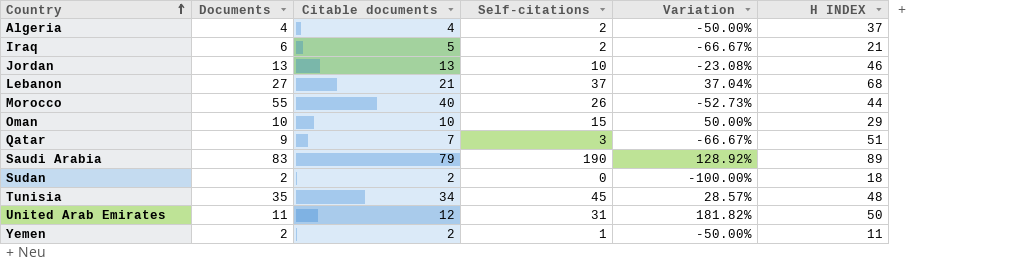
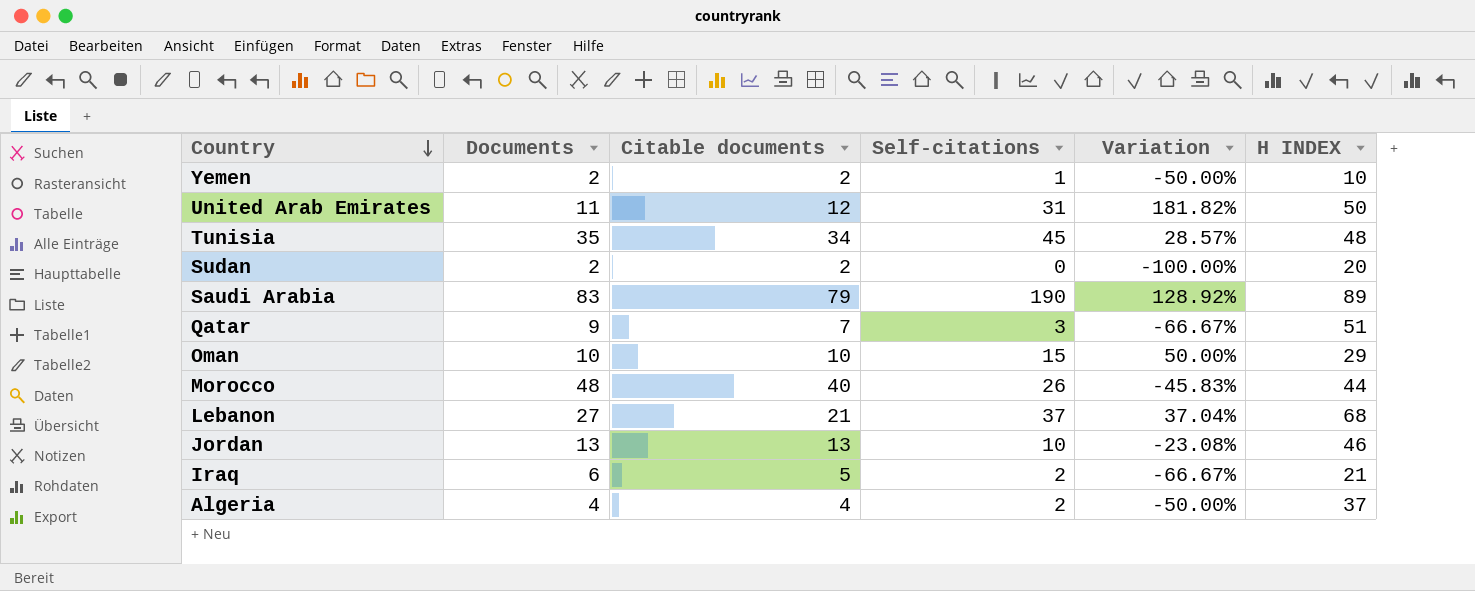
row order: Country ascending -> Country descending
Yemen | H INDEX: 11 -> 10
Sudan | H INDEX: 18 -> 20
Morocco | Documents: 55 -> 48
Morocco | Variation: -52.73% -> -45.83%

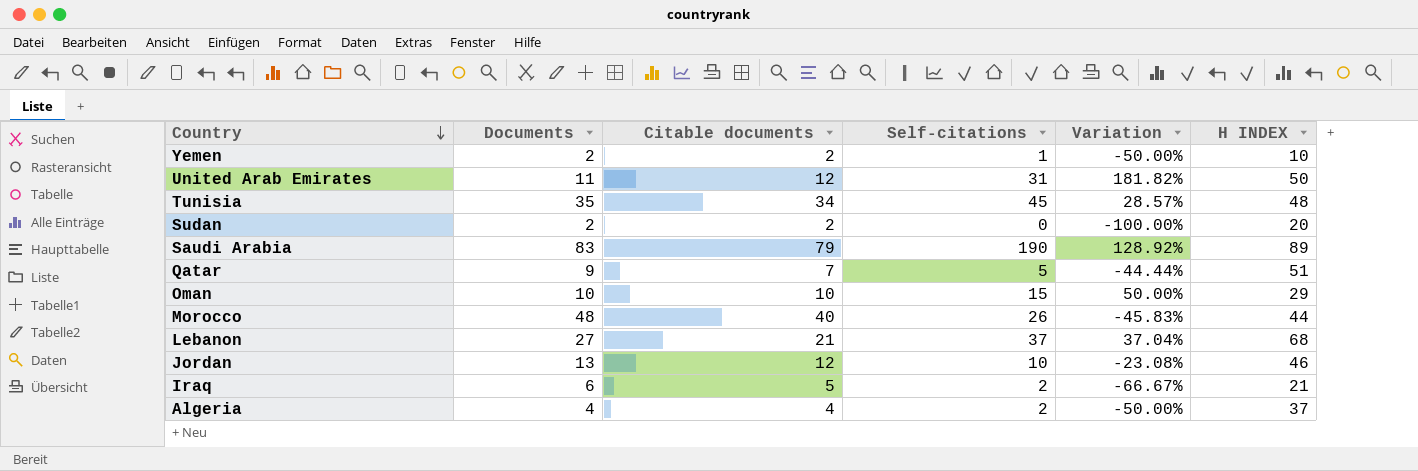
Qatar | Self-citations: 3 -> 5
Qatar | Variation: -66.67% -> -44.44%
Jordan | Citable documents: 13 -> 12

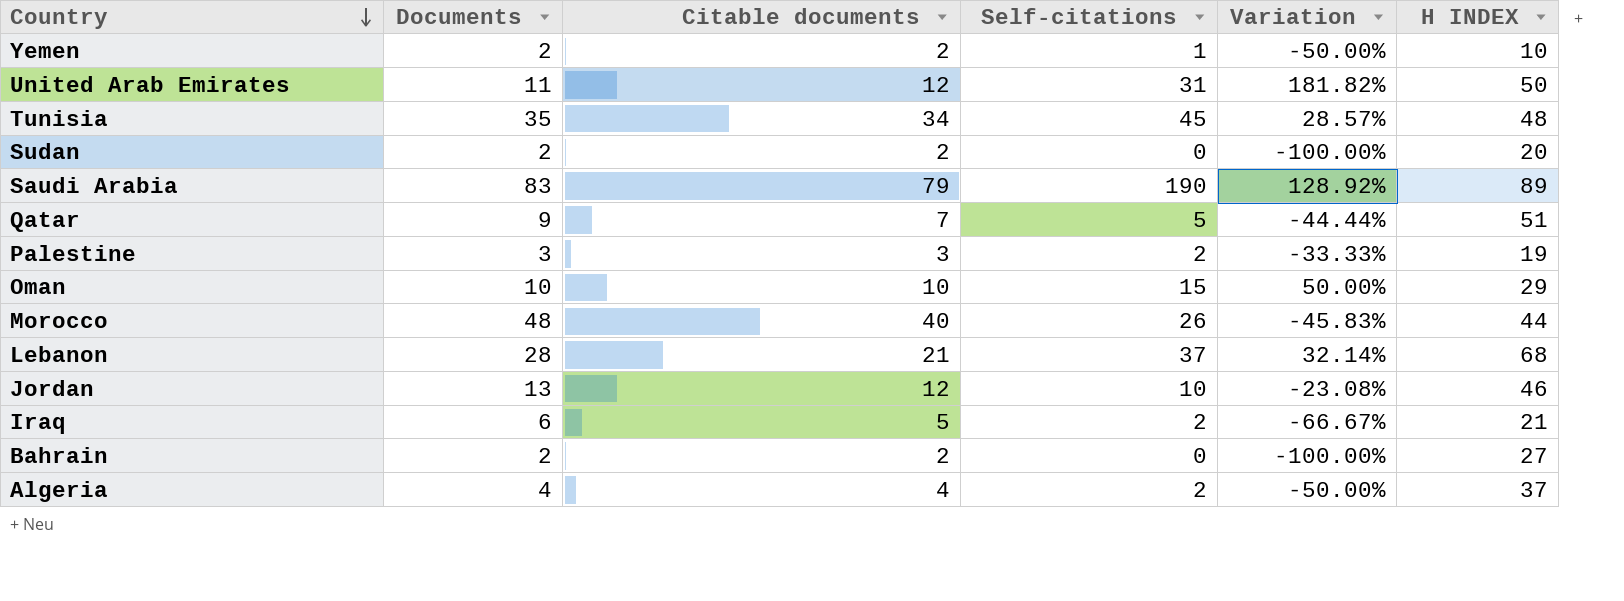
row Palestine: none -> 3 | 3 | 2 | -33.33% | 19
Lebanon | Documents: 27 -> 28
Lebanon | Variation: 37.04% -> 32.14%
row Bahrain: none -> 2 | 2 | 0 | -100.00% | 27

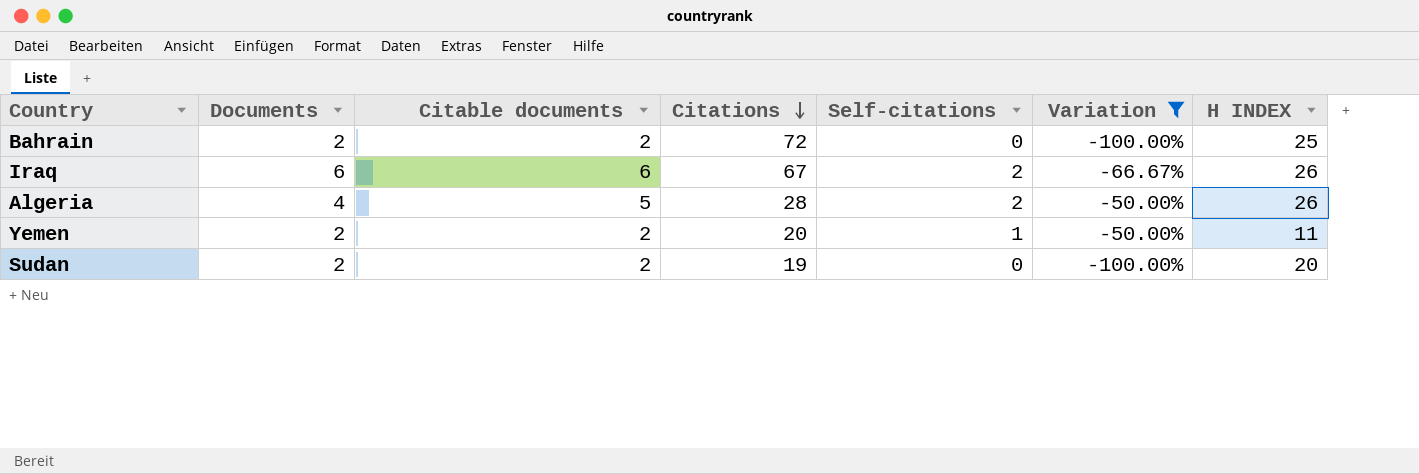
filter: none -> Variation <= -50.00%
row order: Country descending -> Citations descending
column Citations | position: none -> 4
Bahrain | H INDEX: 27 -> 25
Iraq | Citable documents: 5 -> 6
Iraq | H INDEX: 21 -> 26
Algeria | Citable documents: 4 -> 5
Algeria | H INDEX: 37 -> 26
Yemen | H INDEX: 10 -> 11

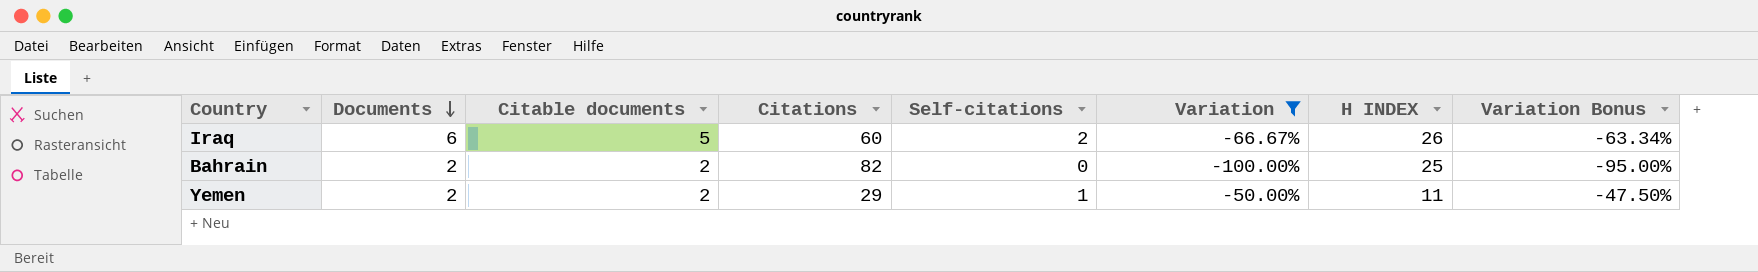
row order: Citations descending -> Documents descending
column Variation Bonus | formula: none -> [Variation] * 0.95
row Algeria: 4 | 5 | 28 | 2 | -50.00% | 26 -> none
row Sudan: 2 | 2 | 19 | 0 | -100.00% | 20 -> none
Iraq | Citable documents: 6 -> 5
Iraq | Citations: 67 -> 60
Bahrain | Citations: 72 -> 82
Yemen | Citations: 20 -> 29

